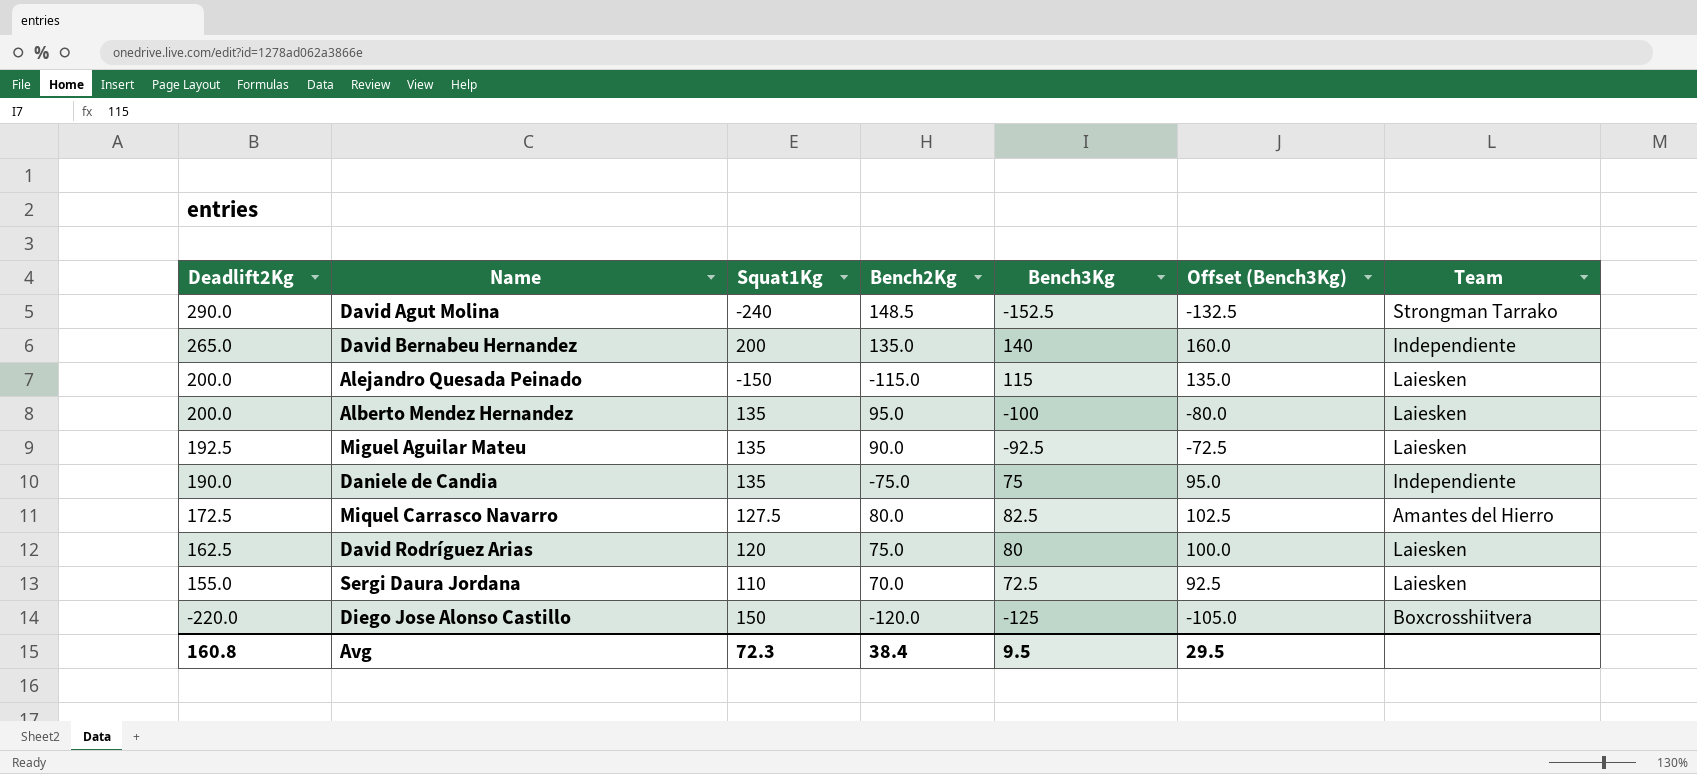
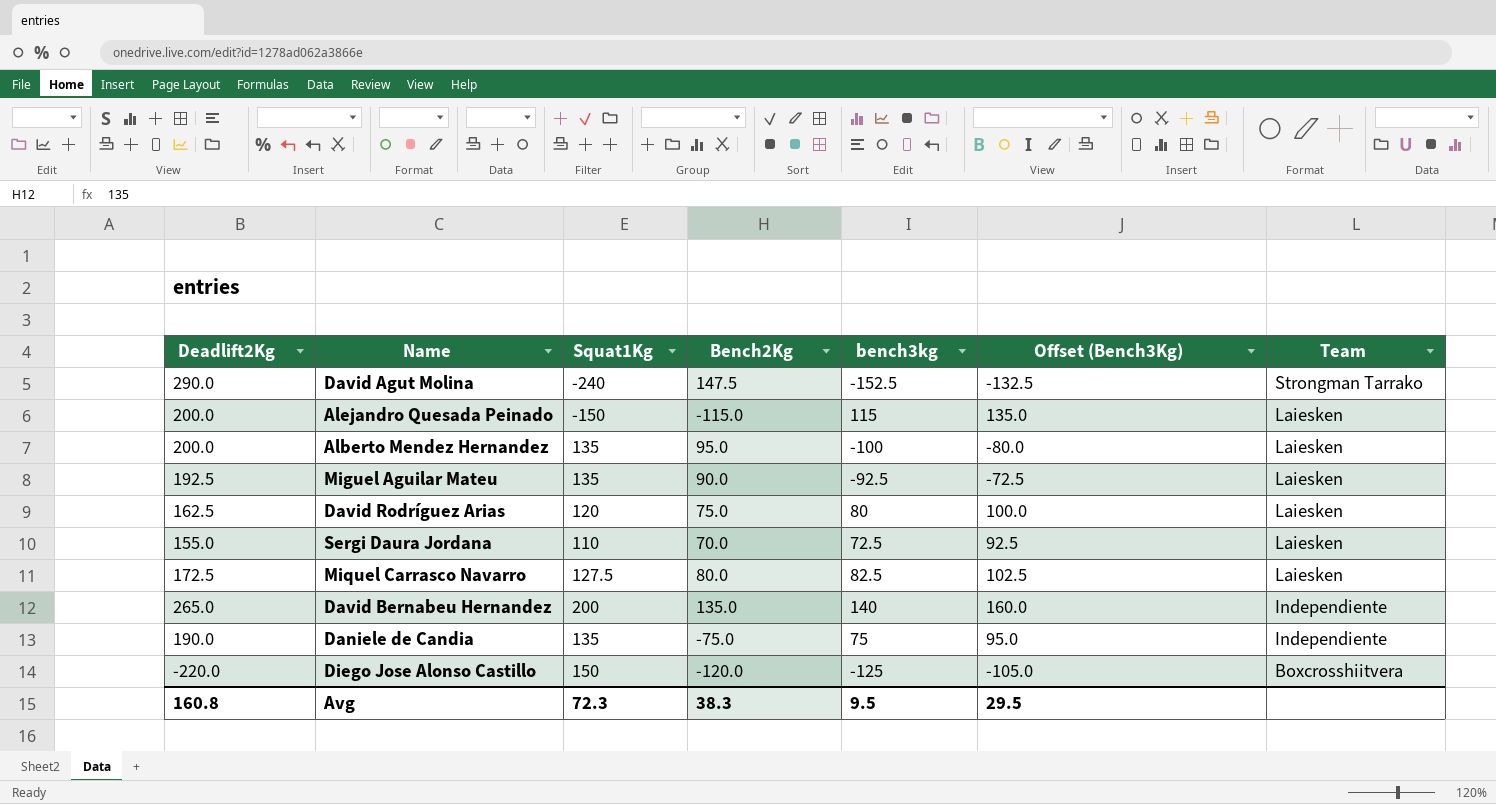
row order: Deadlift2Kg descending -> Team descending
column name: Bench3Kg -> bench3kg
David Agut Molina | Bench2Kg: 148.5 -> 147.5
Miquel Carrasco Navarro | Team: Amantes del Hierro -> Laiesken
Avg | Bench2Kg: 38.4 -> 38.3

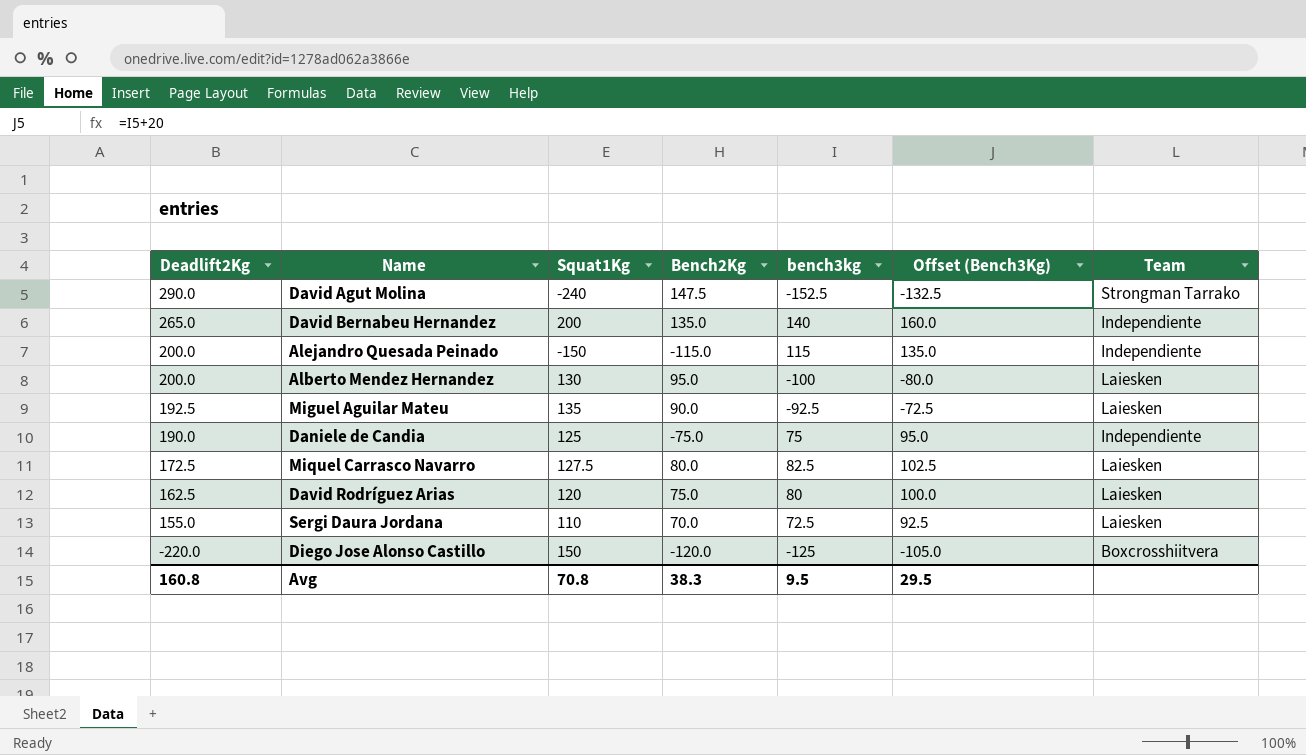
row order: Team descending -> Deadlift2Kg descending
Alejandro Quesada Peinado | Team: Laiesken -> Independiente
Alberto Mendez Hernandez | Squat1Kg: 135 -> 130
Daniele de Candia | Squat1Kg: 135 -> 125
Avg | Squat1Kg: 72.3 -> 70.8

